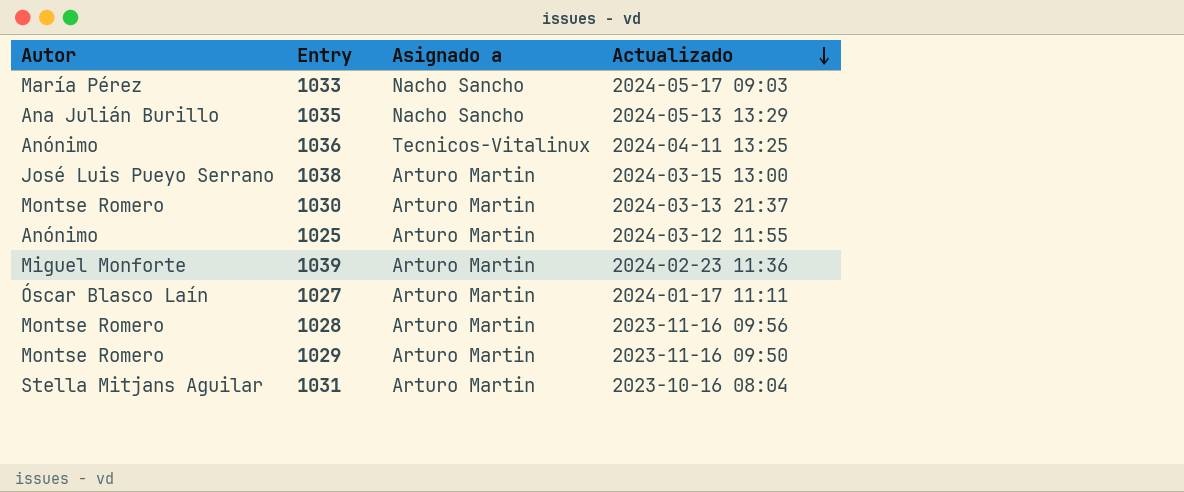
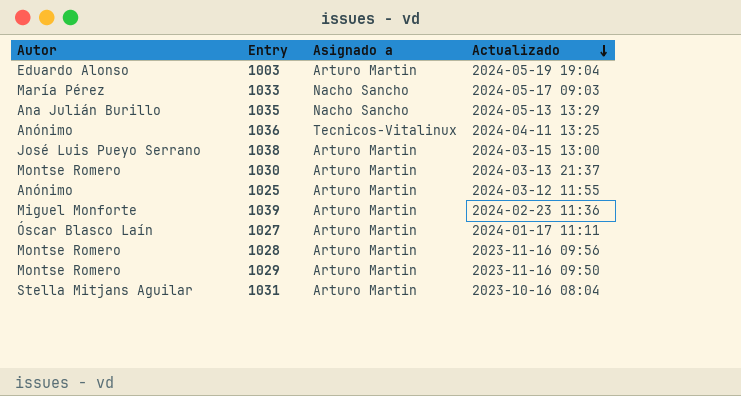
row 1003: none -> Eduardo Alonso | Arturo Martin | 2024-05-19 19:04

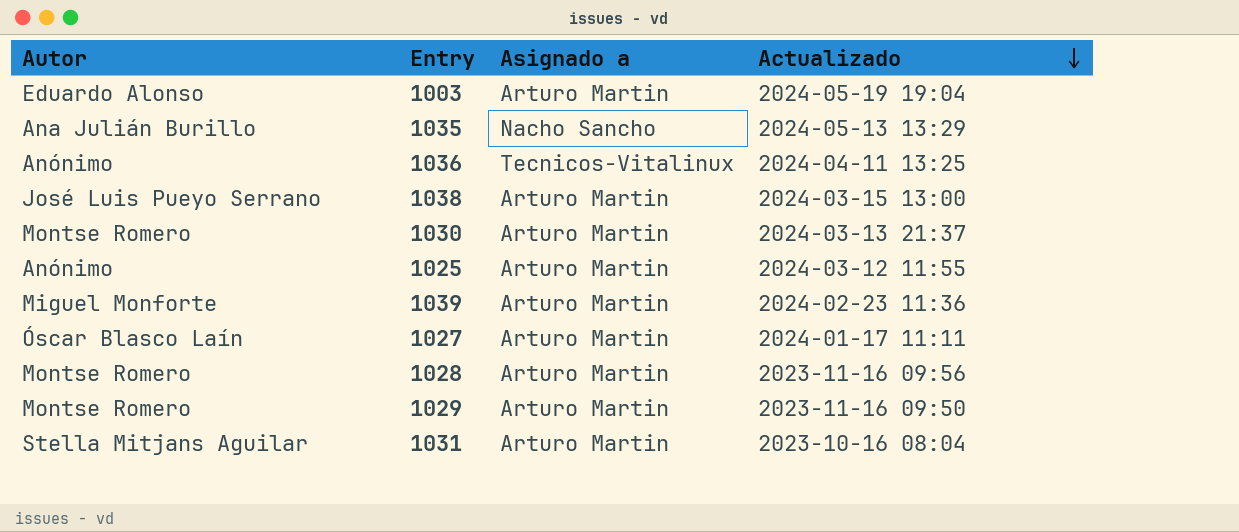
row 1033: María Pérez | Nacho Sancho | 2024-05-17 09:03 -> none

